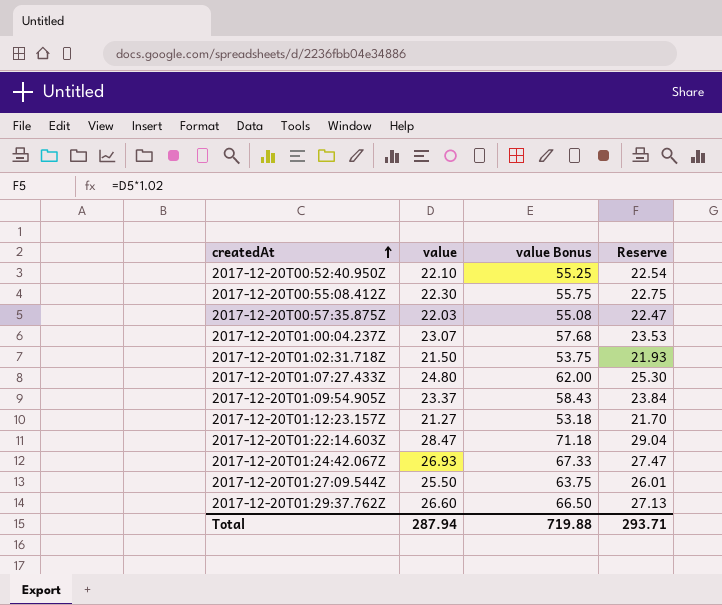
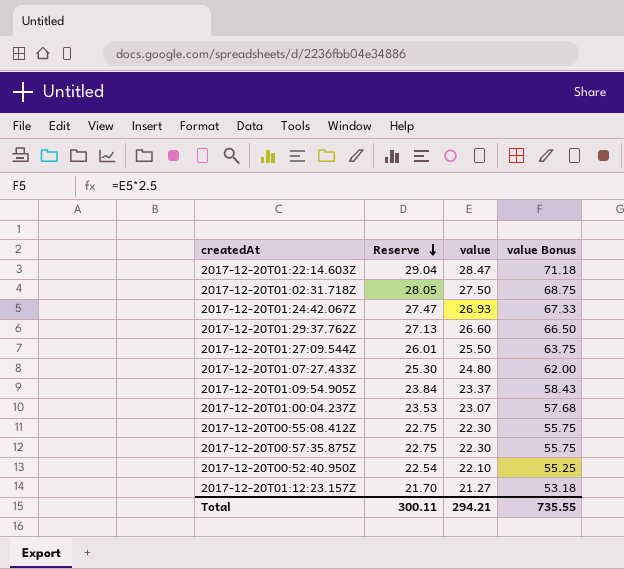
row order: createdAt ascending -> Reserve descending
column Reserve | position: 4 -> 2
2017-12-20T01:02:31.718Z | Reserve: 21.93 -> 28.05
2017-12-20T01:02:31.718Z | value: 21.50 -> 27.50
2017-12-20T01:02:31.718Z | value Bonus: 53.75 -> 68.75
2017-12-20T00:57:35.875Z | Reserve: 22.47 -> 22.75
2017-12-20T00:57:35.875Z | value: 22.03 -> 22.30
2017-12-20T00:57:35.875Z | value Bonus: 55.08 -> 55.75
Total | Reserve: 293.71 -> 300.11
Total | value: 287.94 -> 294.21
Total | value Bonus: 719.88 -> 735.55

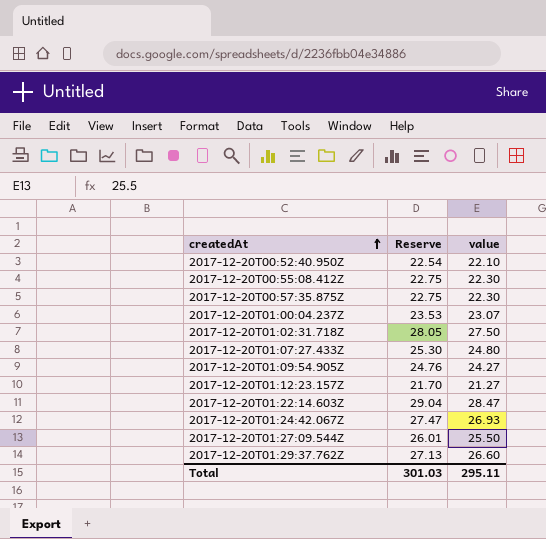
row order: Reserve descending -> createdAt ascending
column value Bonus | formula: [value] * 2.5 -> none
2017-12-20T01:09:54.905Z | Reserve: 23.84 -> 24.76
2017-12-20T01:09:54.905Z | value: 23.37 -> 24.27
Total | Reserve: 300.11 -> 301.03
Total | value: 294.21 -> 295.11

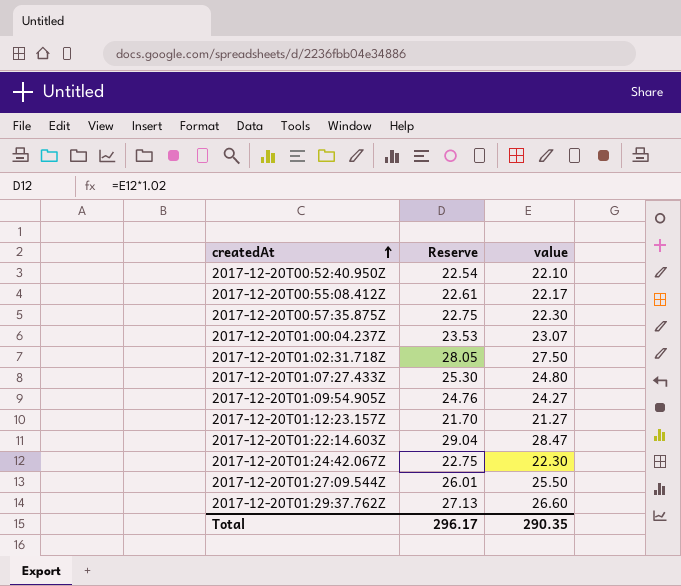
2017-12-20T00:55:08.412Z | Reserve: 22.75 -> 22.61
2017-12-20T00:55:08.412Z | value: 22.30 -> 22.17
2017-12-20T01:24:42.067Z | Reserve: 27.47 -> 22.75
2017-12-20T01:24:42.067Z | value: 26.93 -> 22.30
Total | Reserve: 301.03 -> 296.17
Total | value: 295.11 -> 290.35

